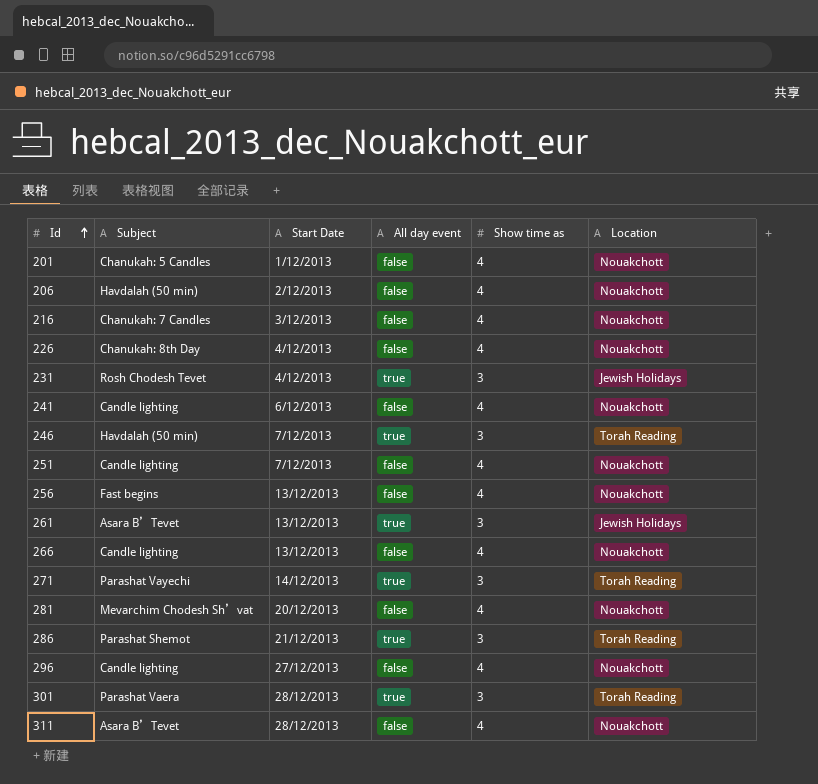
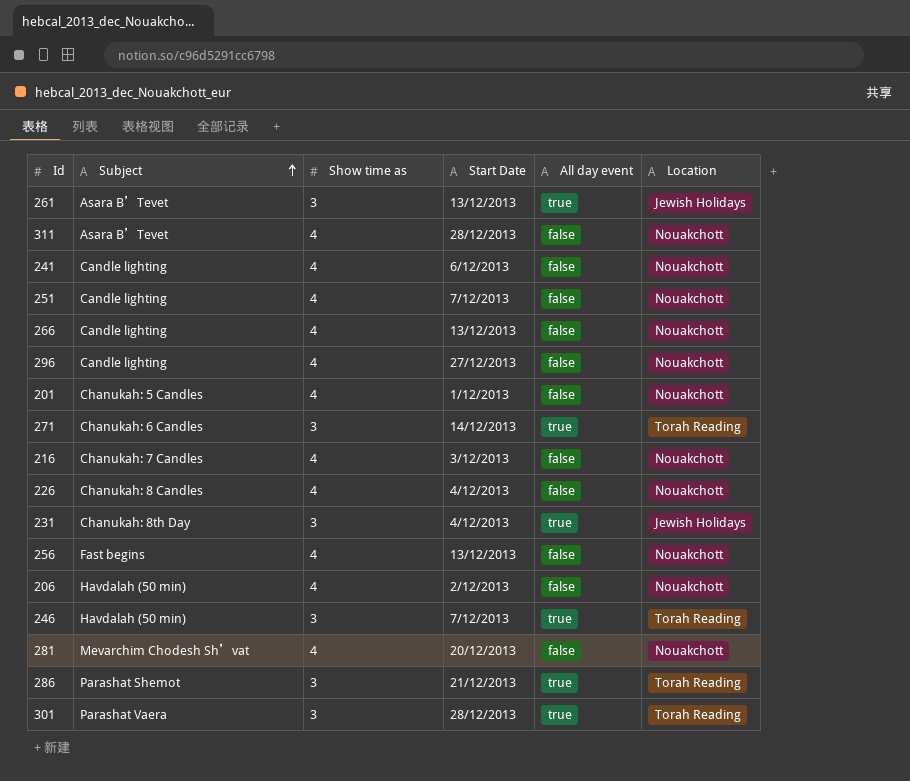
row order: Id ascending -> Subject ascending
column Show time as | position: 5 -> 3
271 | Subject: Parashat Vayechi -> Chanukah: 6 Candles
226 | Subject: Chanukah: 8th Day -> Chanukah: 8 Candles
231 | Subject: Rosh Chodesh Tevet -> Chanukah: 8th Day

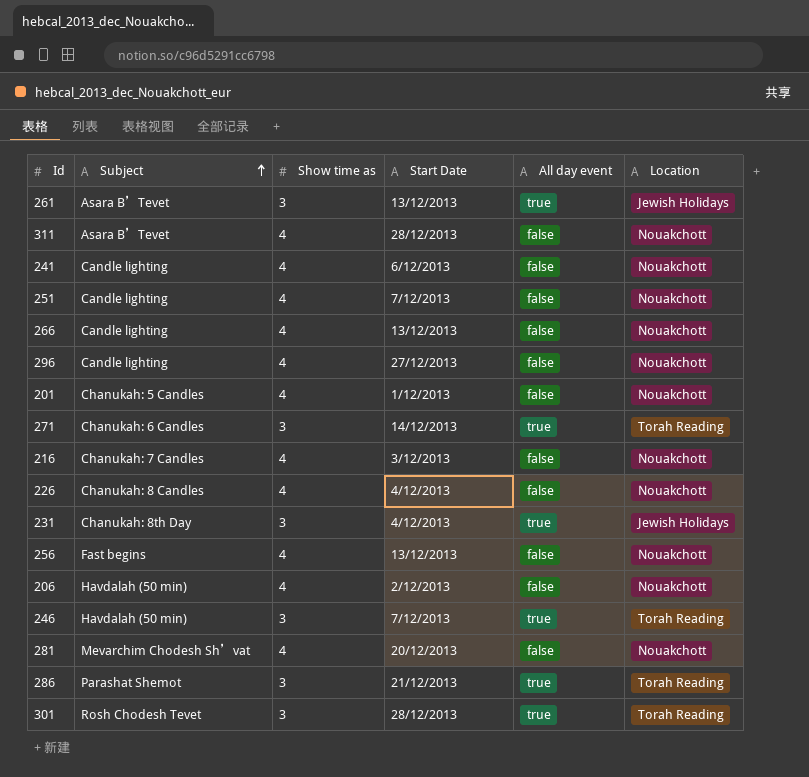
301 | Subject: Parashat Vaera -> Rosh Chodesh Tevet

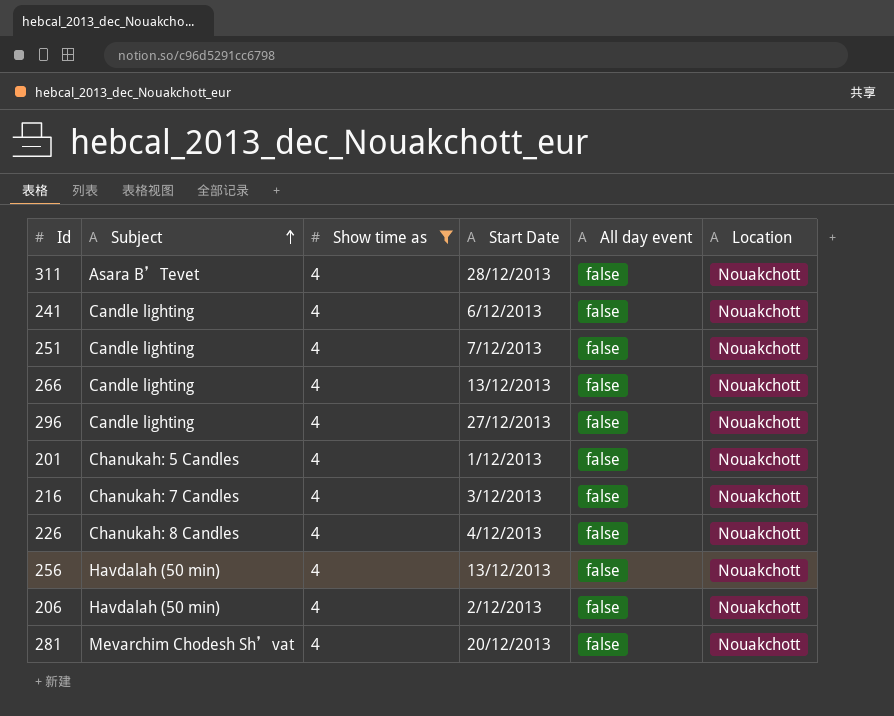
filter: none -> Show time as = 4
256 | Subject: Fast begins -> Havdalah (50 min)

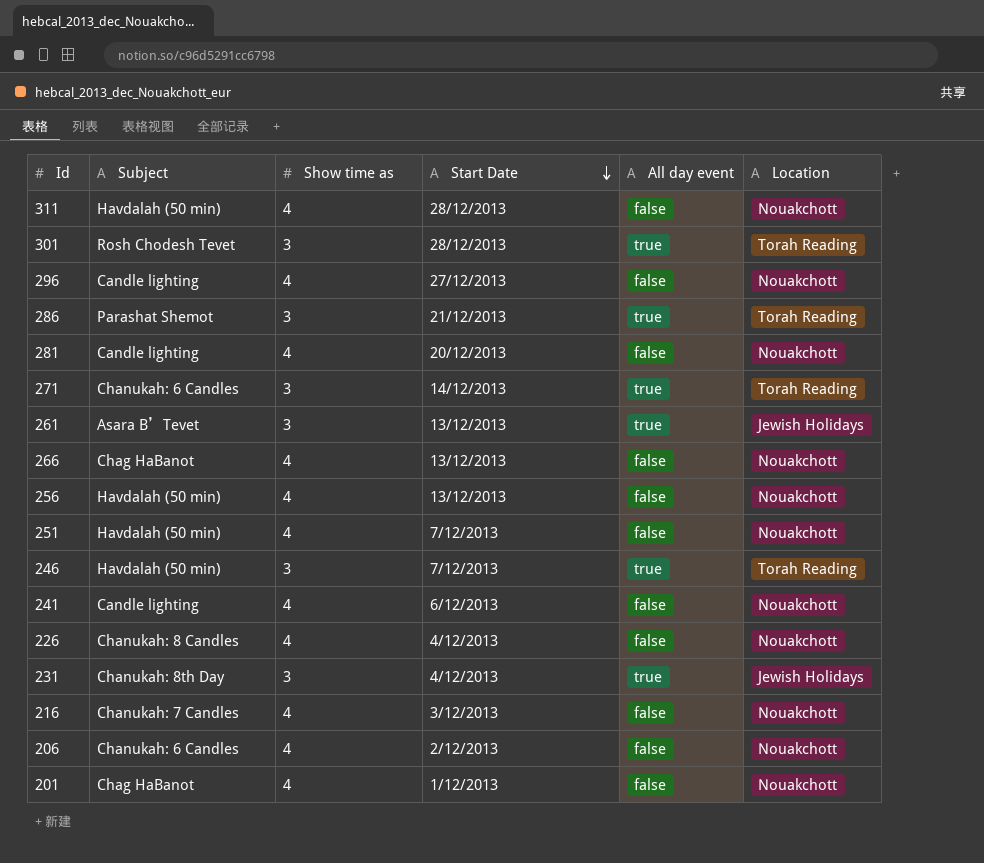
filter: Show time as = 4 -> none
row order: Subject ascending -> Start Date descending
311 | Subject: Asara B’Tevet -> Havdalah (50 min)
281 | Subject: Mevarchim Chodesh Sh’vat -> Candle lighting
266 | Subject: Candle lighting -> Chag HaBanot
251 | Subject: Candle lighting -> Havdalah (50 min)
206 | Subject: Havdalah (50 min) -> Chanukah: 6 Candles
201 | Subject: Chanukah: 5 Candles -> Chag HaBanot

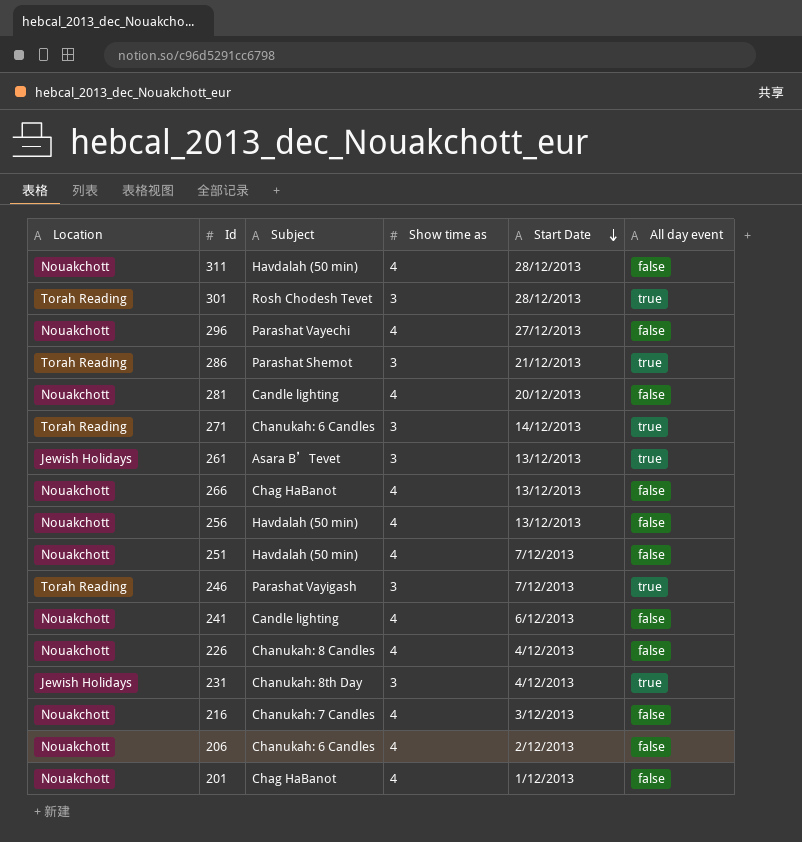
column Location | position: 6 -> 1
296 | Subject: Candle lighting -> Parashat Vayechi
246 | Subject: Havdalah (50 min) -> Parashat Vayigash

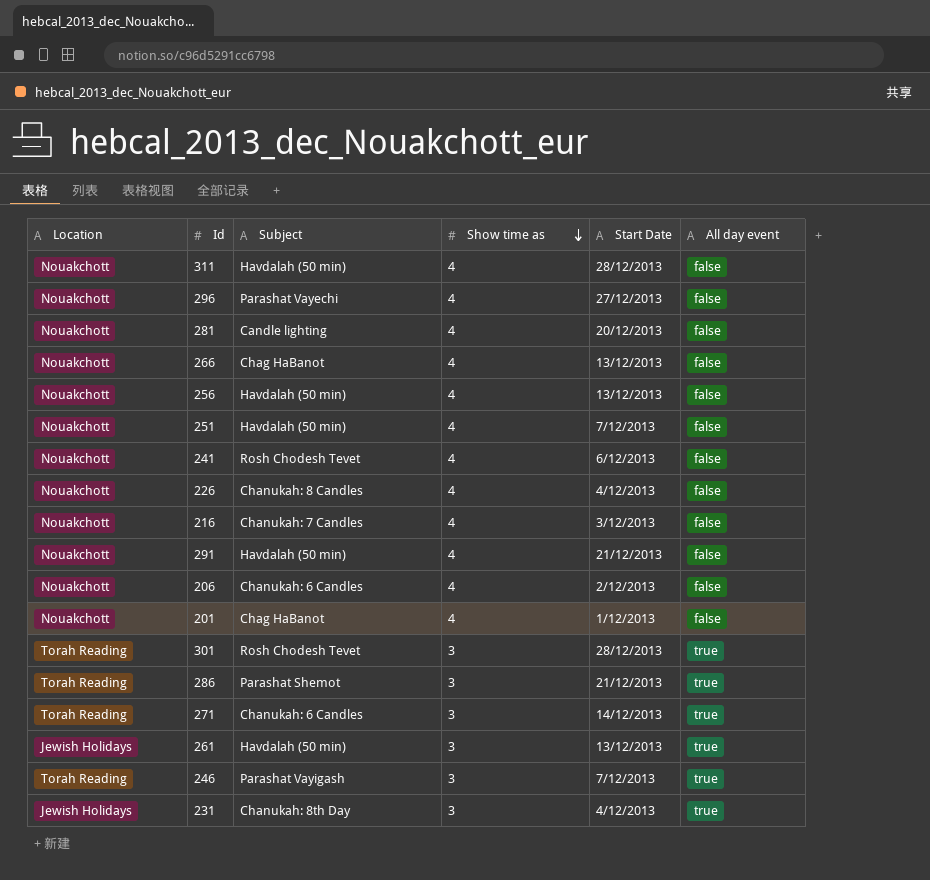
row order: Start Date descending -> Show time as descending
241 | Subject: Candle lighting -> Rosh Chodesh Tevet
row 291: none -> Nouakchott | Havdalah (50 min) | 4 | 21/12/2013 | false
261 | Subject: Asara B’Tevet -> Havdalah (50 min)

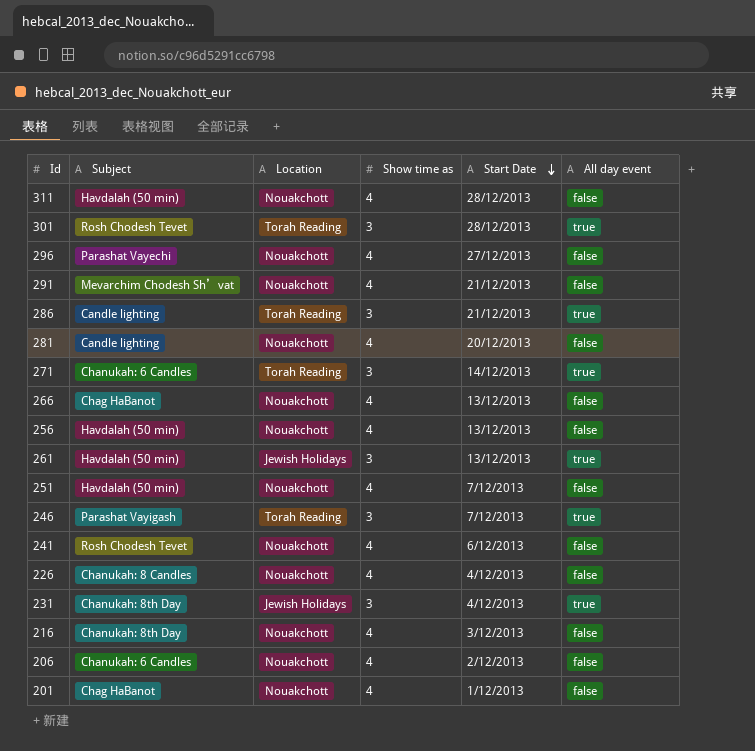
row order: Show time as descending -> Start Date descending
column Location | position: 1 -> 3
291 | Subject: Havdalah (50 min) -> Mevarchim Chodesh Sh’vat
286 | Subject: Parashat Shemot -> Candle lighting
216 | Subject: Chanukah: 7 Candles -> Chanukah: 8th Day

